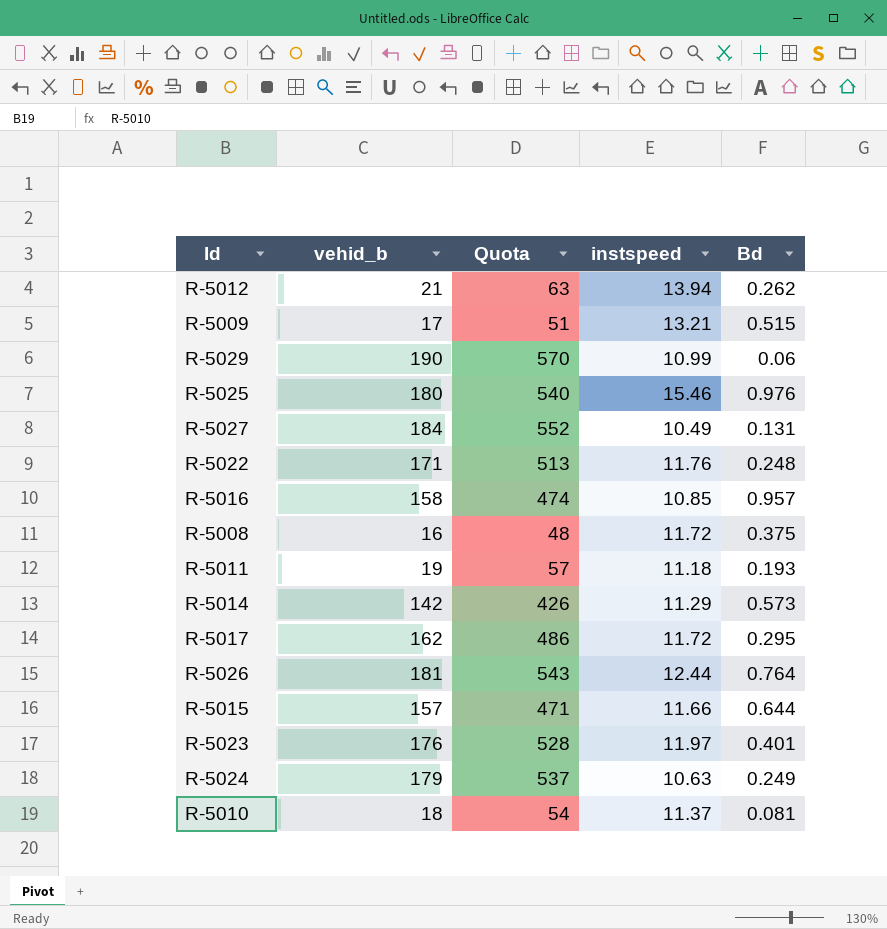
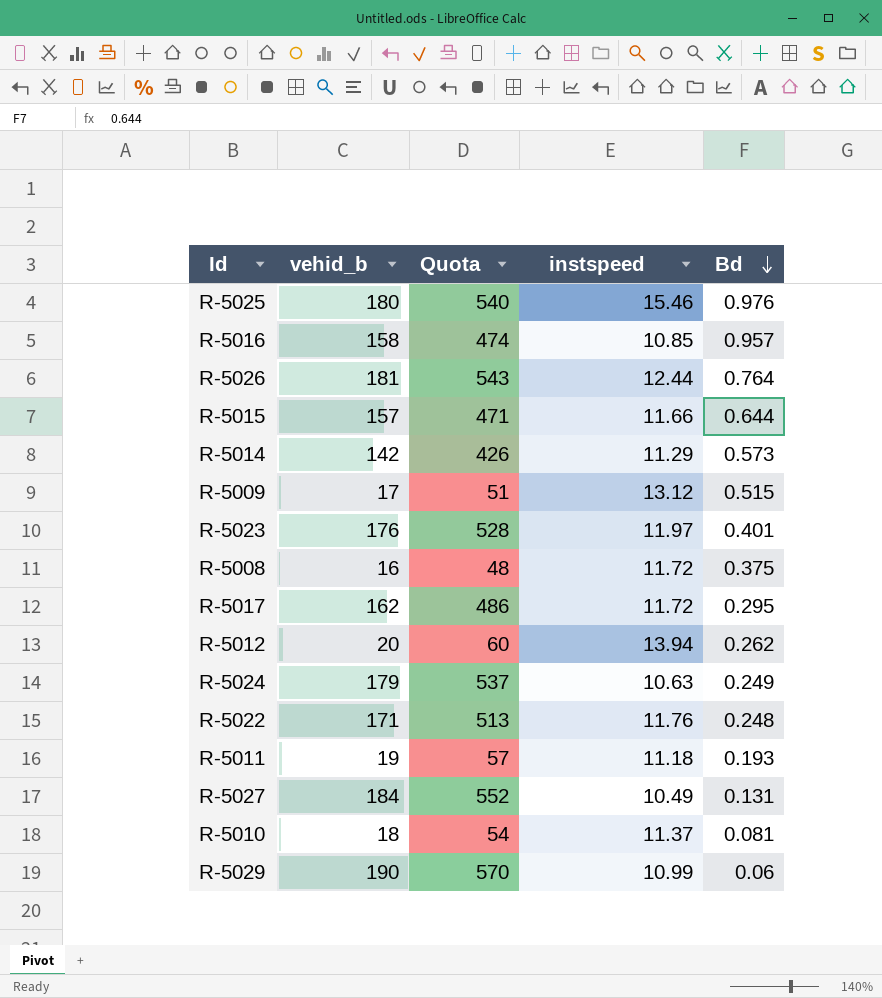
row order: none -> Bd descending
R-5009 | instspeed: 13.21 -> 13.12
R-5012 | vehid_b: 21 -> 20
R-5012 | Quota: 63 -> 60

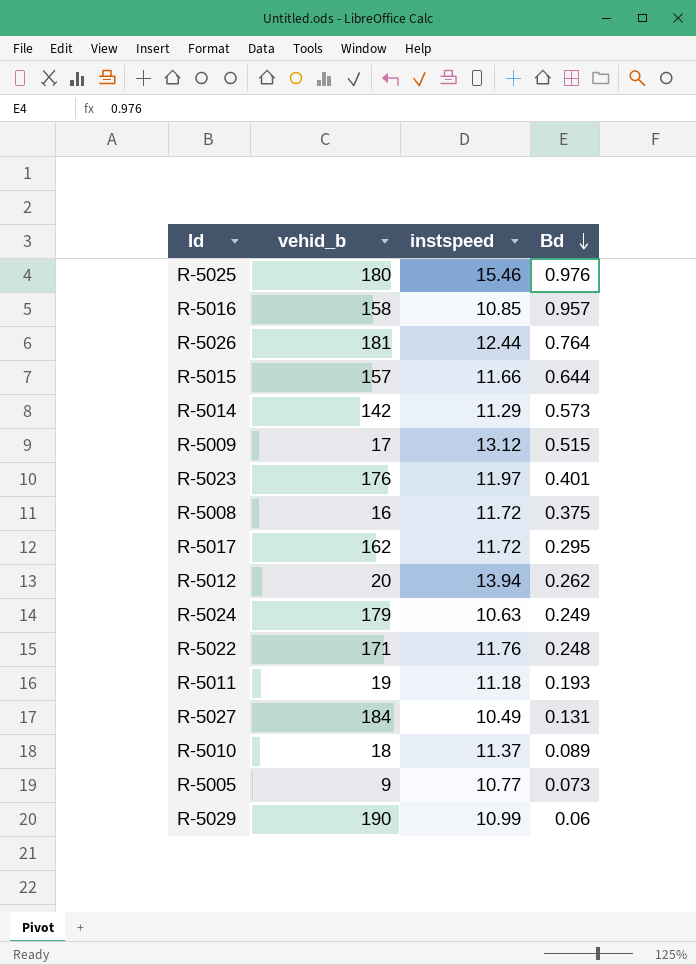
column Quota | formula: [vehid_b] * 3 -> none
R-5010 | Bd: 0.081 -> 0.089
row R-5005: none -> 9 | 10.77 | 0.073

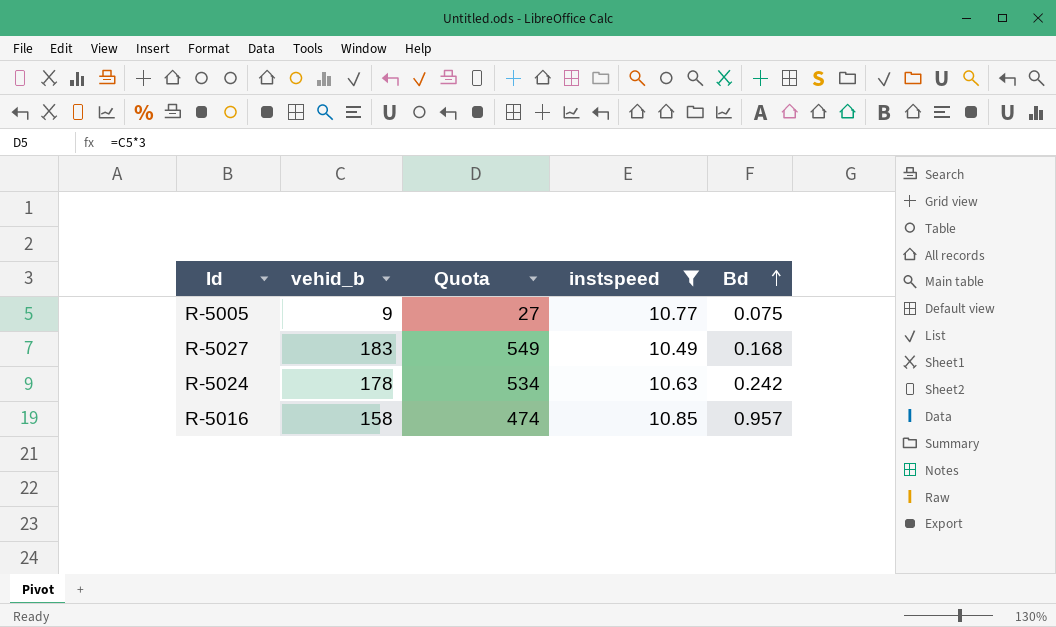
filter: none -> instspeed <= 10.85
row order: Bd descending -> Bd ascending
column Quota | formula: none -> [vehid_b] * 3
R-5005 | Bd: 0.073 -> 0.075
R-5027 | vehid_b: 184 -> 183
R-5027 | Bd: 0.131 -> 0.168
R-5024 | vehid_b: 179 -> 178
R-5024 | Bd: 0.249 -> 0.242

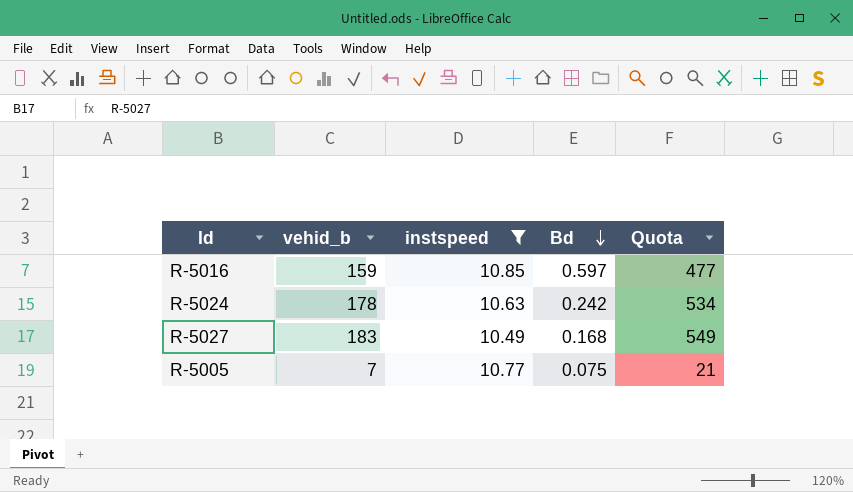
row order: Bd ascending -> Bd descending
column Quota | position: 3 -> 5
R-5016 | vehid_b: 158 -> 159
R-5016 | Bd: 0.957 -> 0.597
R-5016 | Quota: 474 -> 477
R-5005 | vehid_b: 9 -> 7
R-5005 | Quota: 27 -> 21

